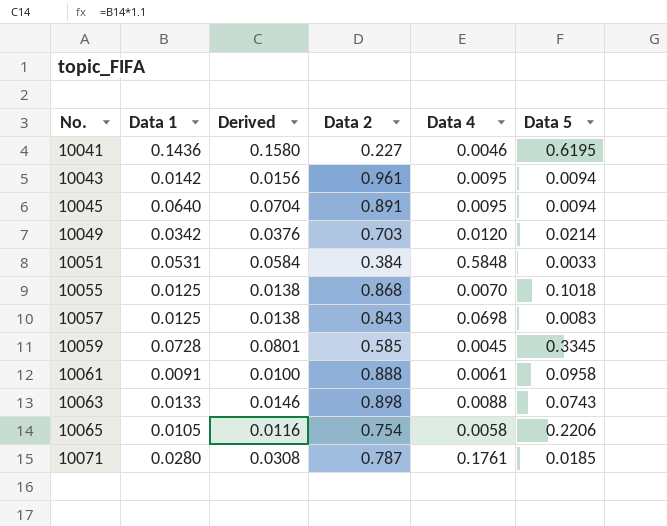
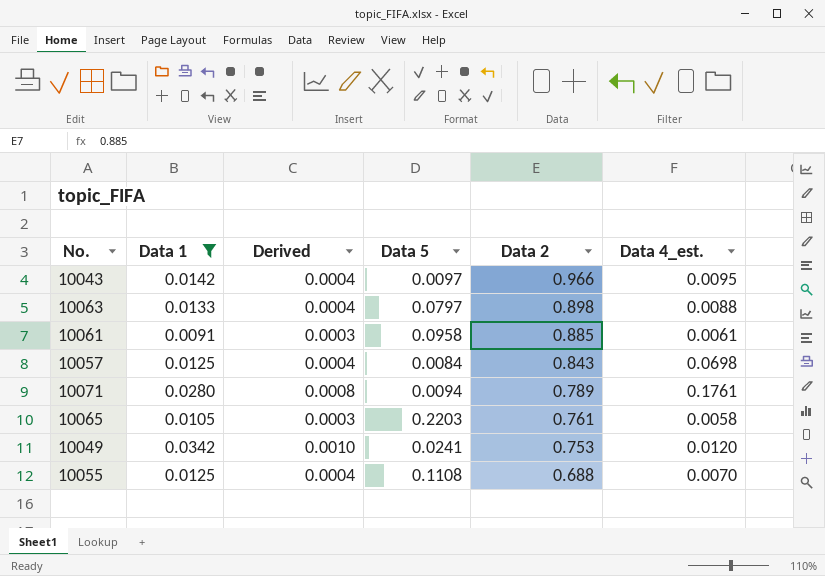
filter: none -> Data 1 <= 0.0342
row order: No. ascending -> Data 2 descending
column Derived | formula: [Data 1] * 1.1 -> [Data 1] * 0.03
column Data 5 | position: 6 -> 4
column name: Data 4 -> Data 4_est.
10043 | Data 5: 0.0094 -> 0.0097
10043 | Data 2: 0.961 -> 0.966
10063 | Data 5: 0.0743 -> 0.0797
10061 | Data 2: 0.888 -> 0.885
10057 | Data 5: 0.0083 -> 0.0084
10071 | Data 5: 0.0185 -> 0.0094
10071 | Data 2: 0.787 -> 0.789
10065 | Data 5: 0.2206 -> 0.2203
10065 | Data 2: 0.754 -> 0.761
10049 | Data 5: 0.0214 -> 0.0241
10049 | Data 2: 0.703 -> 0.753
10055 | Data 5: 0.1018 -> 0.1108
10055 | Data 2: 0.868 -> 0.688

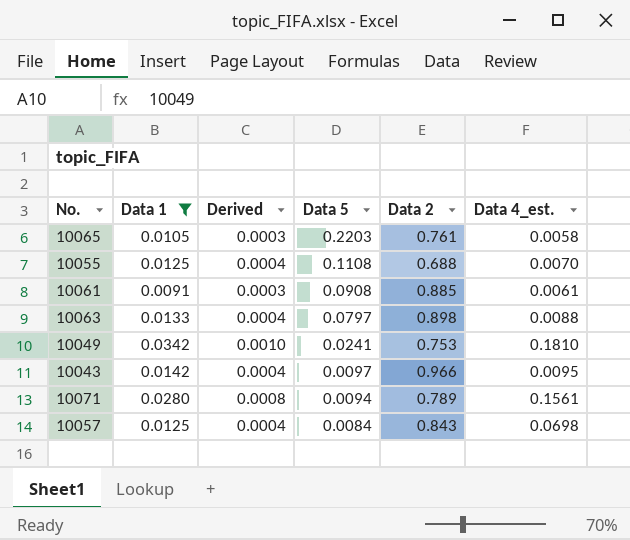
row order: Data 2 descending -> Data 5 descending
10061 | Data 5: 0.0958 -> 0.0908
10049 | Data 4_est.: 0.0120 -> 0.1810
10071 | Data 4_est.: 0.1761 -> 0.1561

